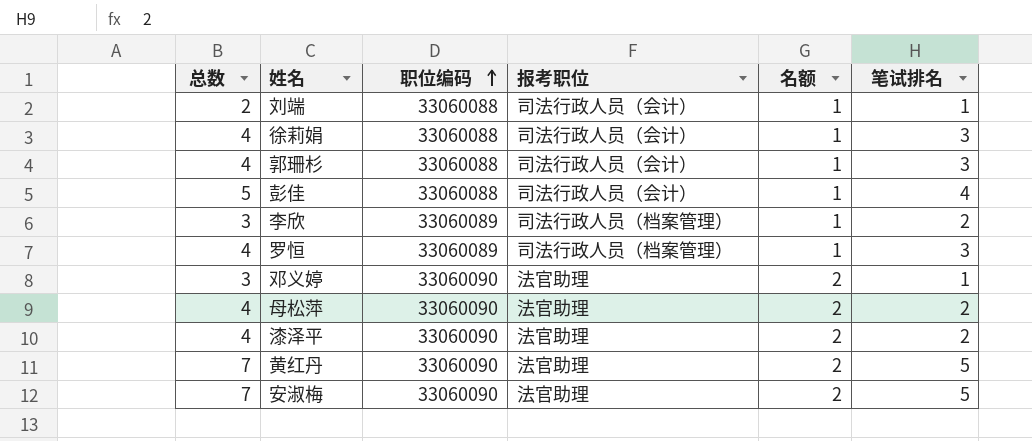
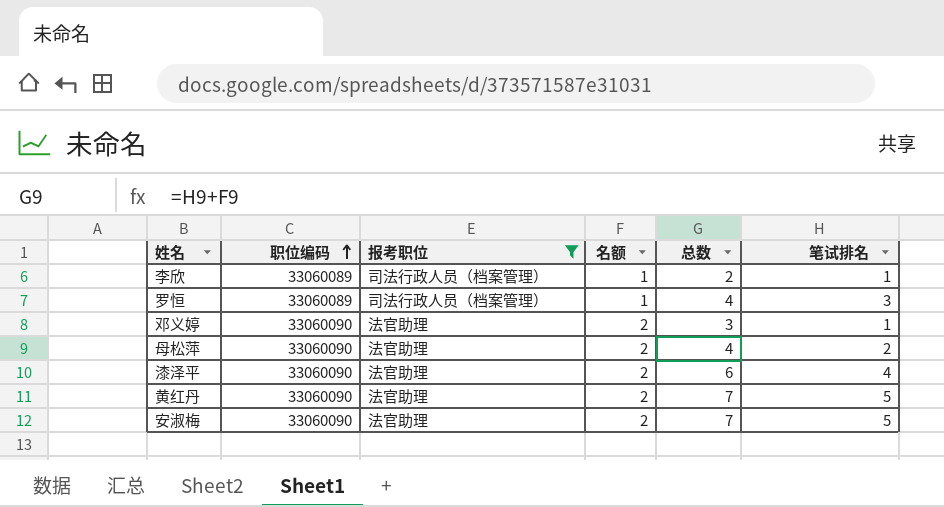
filter: none -> 报考职位 != 司法行政人员（会计）
column 总数 | position: 1 -> 5
李欣 | 总数: 3 -> 2
李欣 | 笔试排名: 2 -> 1
漆泽平 | 总数: 4 -> 6
漆泽平 | 笔试排名: 2 -> 4

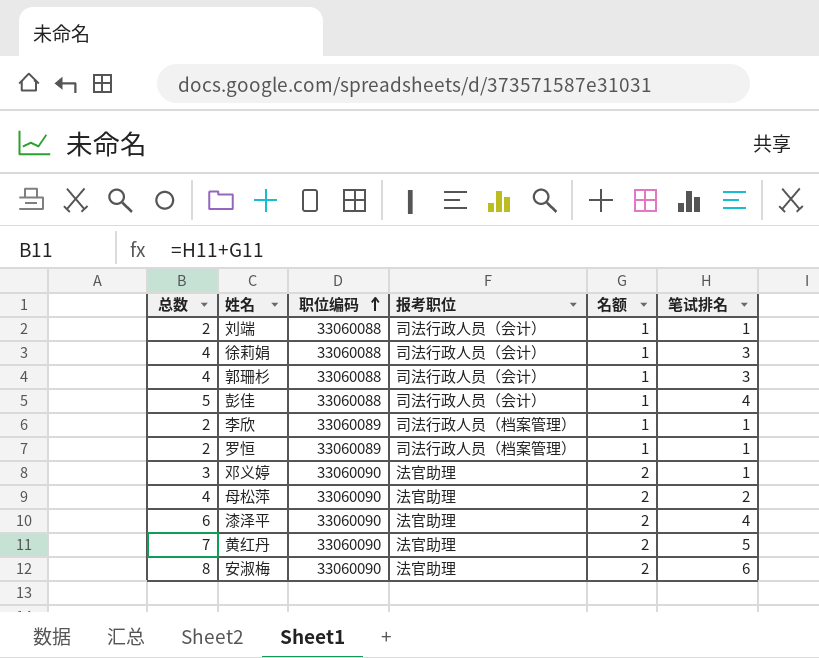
filter: 报考职位 != 司法行政人员（会计） -> none
column 总数 | position: 5 -> 1
罗恒 | 总数: 4 -> 2
罗恒 | 笔试排名: 3 -> 1
安淑梅 | 总数: 7 -> 8
安淑梅 | 笔试排名: 5 -> 6

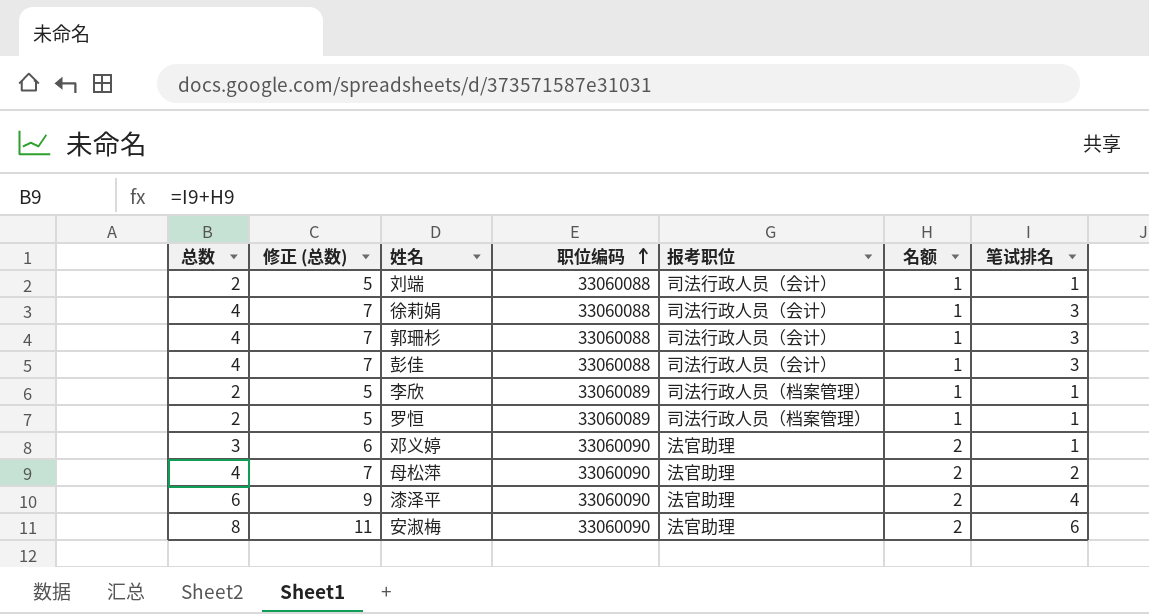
column 修正 (总数) | formula: none -> [总数] + 3
row 黄红丹: 7 | 33060090 | 法官助理 | 2 | 5 -> none
彭佳 | 总数: 5 -> 4
彭佳 | 笔试排名: 4 -> 3

